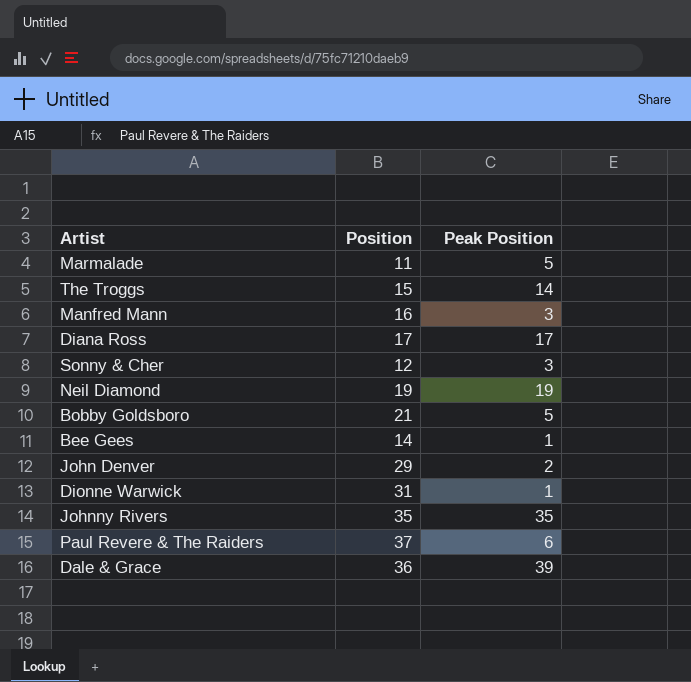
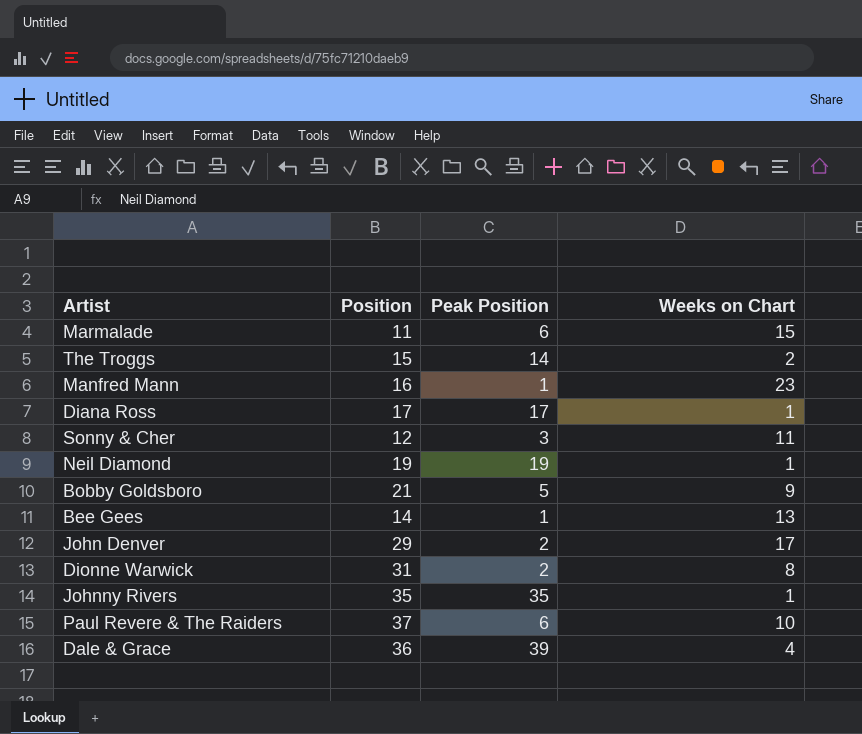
column Weeks on Chart | position: none -> 4
Marmalade | Peak Position: 5 -> 6
Manfred Mann | Peak Position: 3 -> 1
Dionne Warwick | Peak Position: 1 -> 2

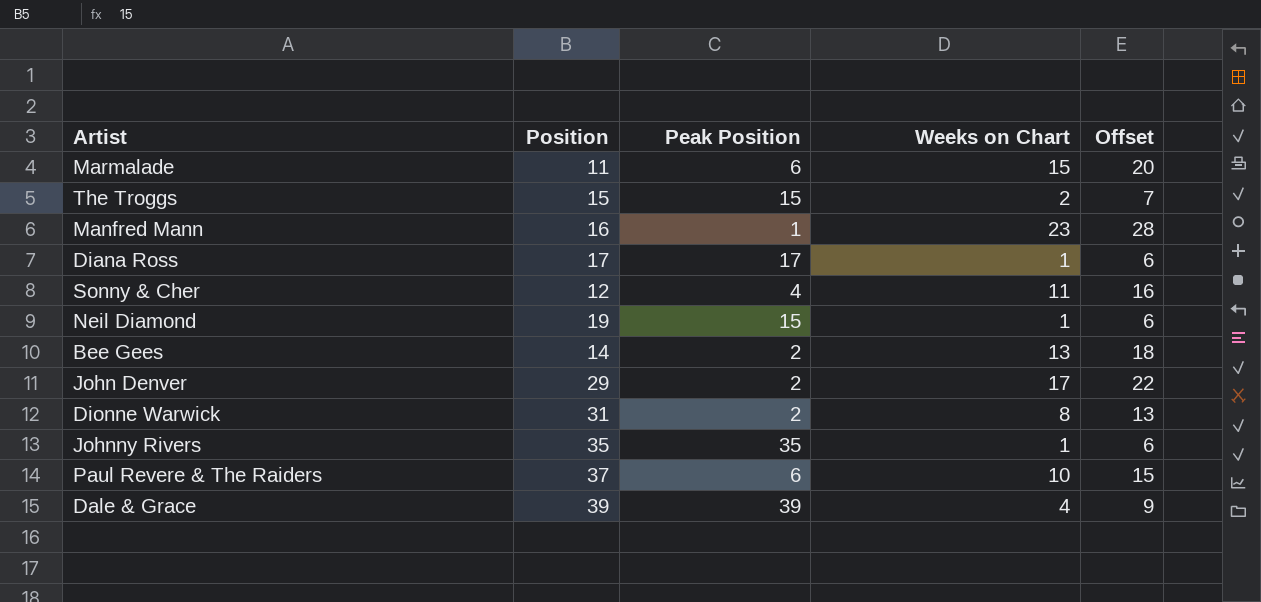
column Offset | formula: none -> [Weeks on Chart] + 5
row Bobby Goldsboro: 21 | 5 | 9 -> none
The Troggs | Peak Position: 14 -> 15
Sonny & Cher | Peak Position: 3 -> 4
Neil Diamond | Peak Position: 19 -> 15
Bee Gees | Peak Position: 1 -> 2
Dale & Grace | Position: 36 -> 39

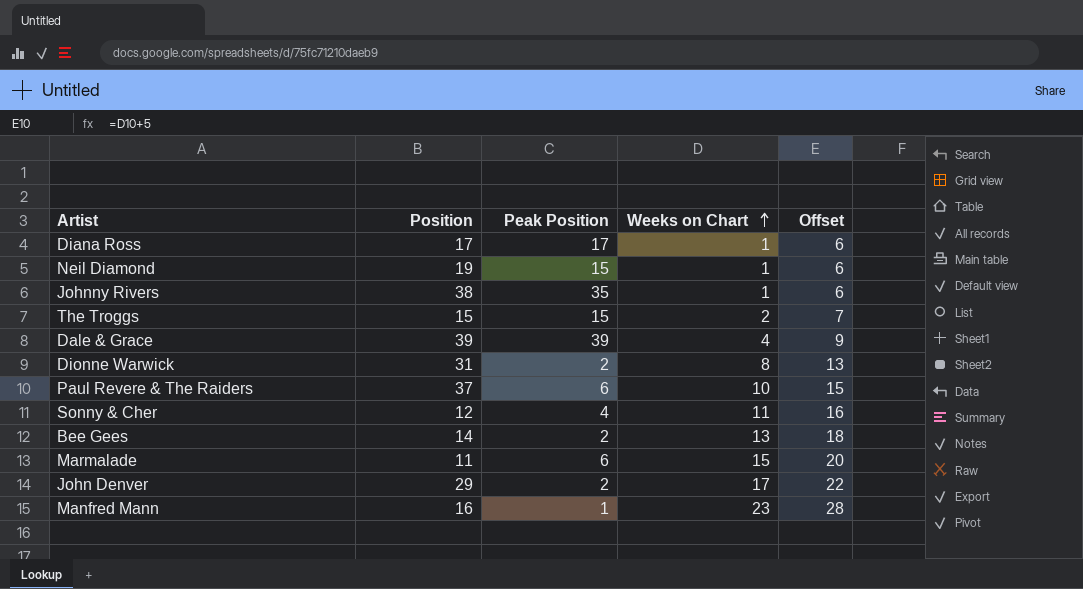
row order: none -> Weeks on Chart ascending
Johnny Rivers | Position: 35 -> 38

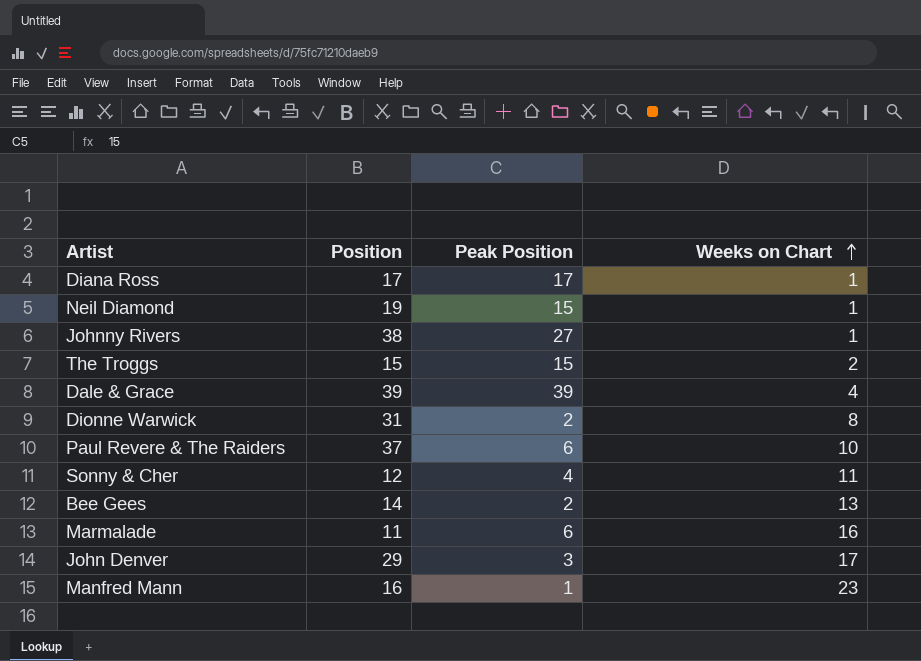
column Offset | formula: [Weeks on Chart] + 5 -> none
Johnny Rivers | Peak Position: 35 -> 27
Marmalade | Weeks on Chart: 15 -> 16
John Denver | Peak Position: 2 -> 3

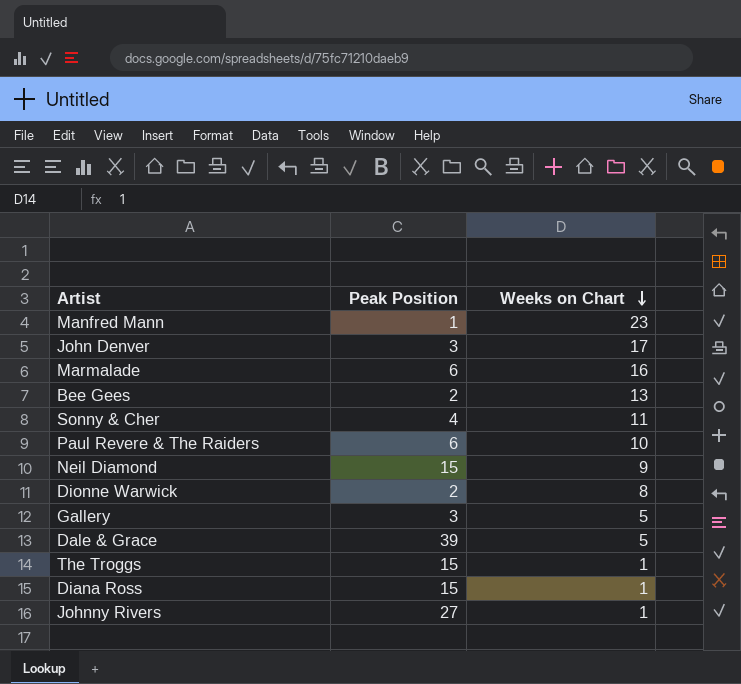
row order: Weeks on Chart ascending -> Weeks on Chart descending
column Position | position: 2 -> none
Neil Diamond | Weeks on Chart: 1 -> 9
row Gallery: none -> 3 | 5
Dale & Grace | Weeks on Chart: 4 -> 5
The Troggs | Weeks on Chart: 2 -> 1
Diana Ross | Peak Position: 17 -> 15

